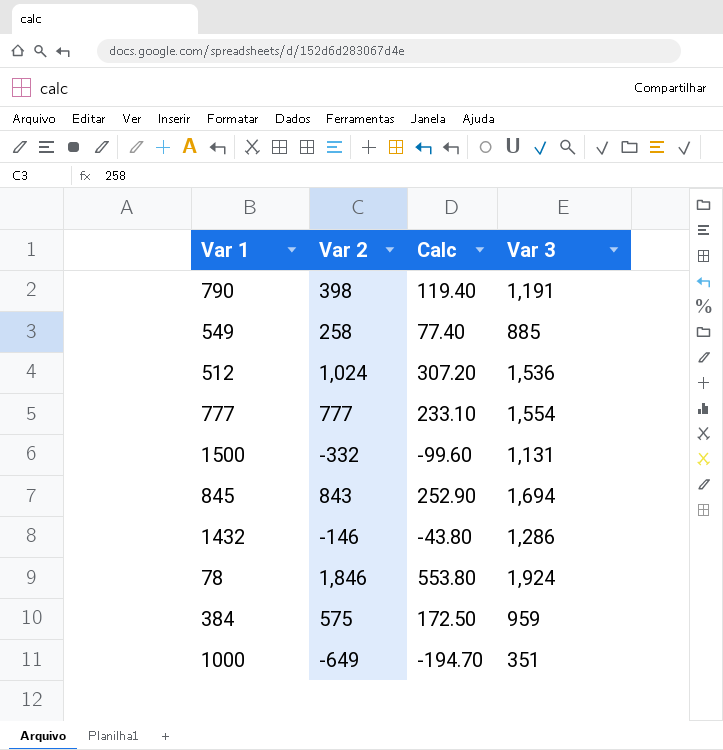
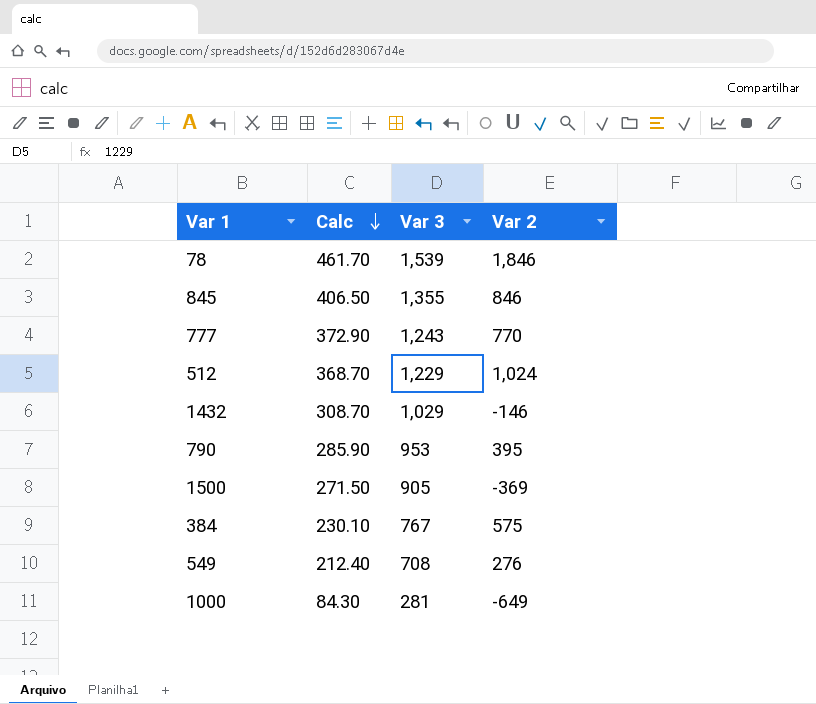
row order: none -> Calc descending
column Calc | formula: [Var 2] * 0.3 -> [Var 3] * 0.3
column Var 2 | position: 2 -> 4
78 | Var 3: 1,924 -> 1,539
845 | Var 3: 1,694 -> 1,355
845 | Var 2: 843 -> 846
777 | Var 3: 1,554 -> 1,243
777 | Var 2: 777 -> 770
512 | Var 3: 1,536 -> 1,229
1432 | Var 3: 1,286 -> 1,029
790 | Var 3: 1,191 -> 953
790 | Var 2: 398 -> 395
1500 | Var 3: 1,131 -> 905
1500 | Var 2: -332 -> -369
384 | Var 3: 959 -> 767
549 | Var 3: 885 -> 708
549 | Var 2: 258 -> 276
1000 | Var 3: 351 -> 281

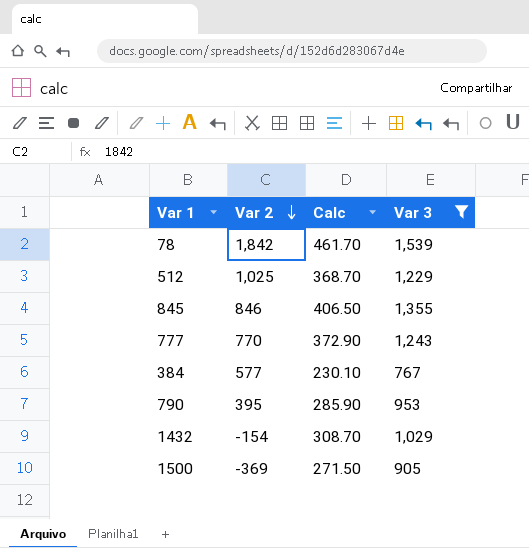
filter: none -> Var 3 >= 767
row order: Calc descending -> Var 2 descending
column Var 2 | position: 4 -> 2
78 | Var 2: 1,846 -> 1,842
512 | Var 2: 1,024 -> 1,025
384 | Var 2: 575 -> 577
1432 | Var 2: -146 -> -154

